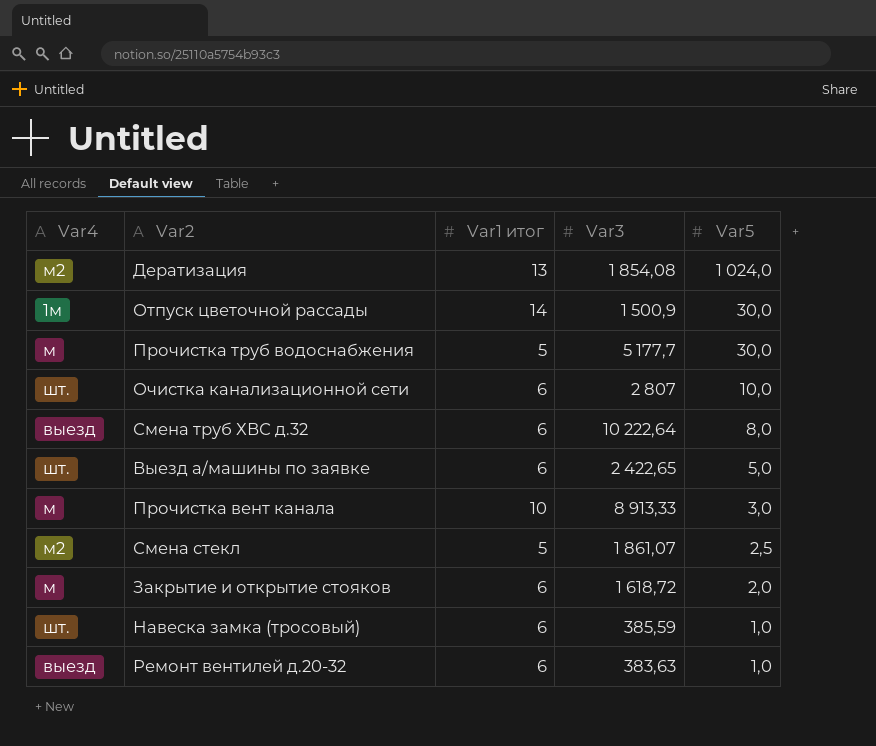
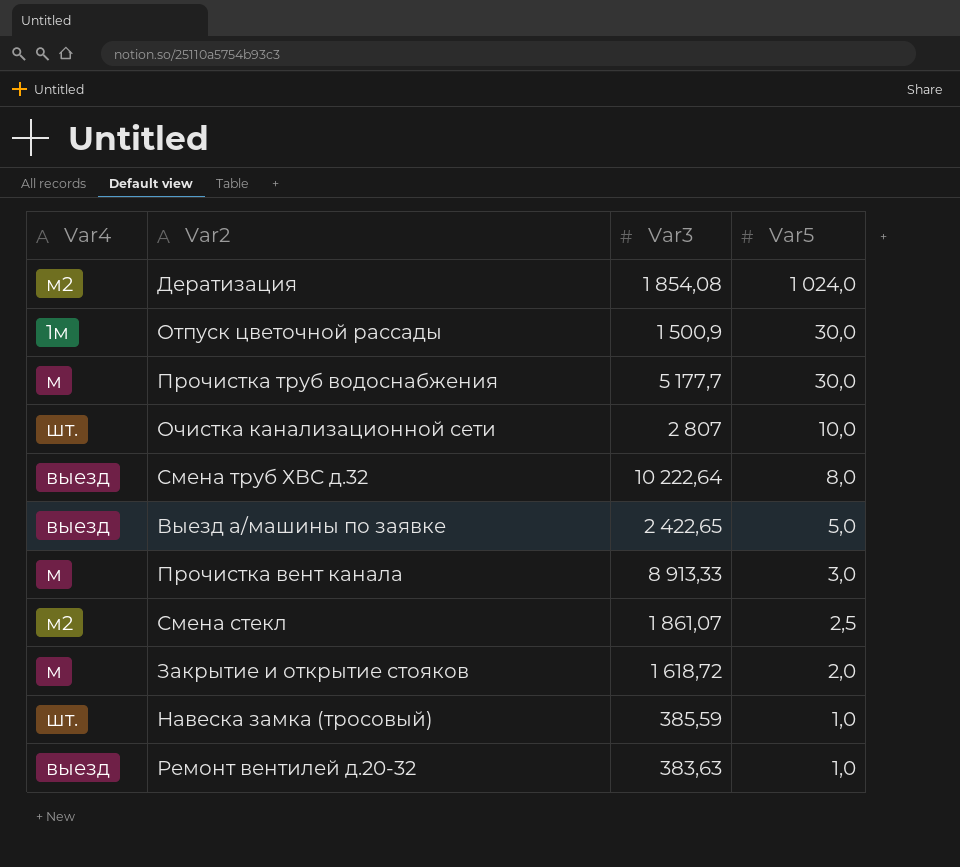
column Var1 итог | position: 3 -> none
Выезд а/машины по заявке | Var4: шт. -> выезд

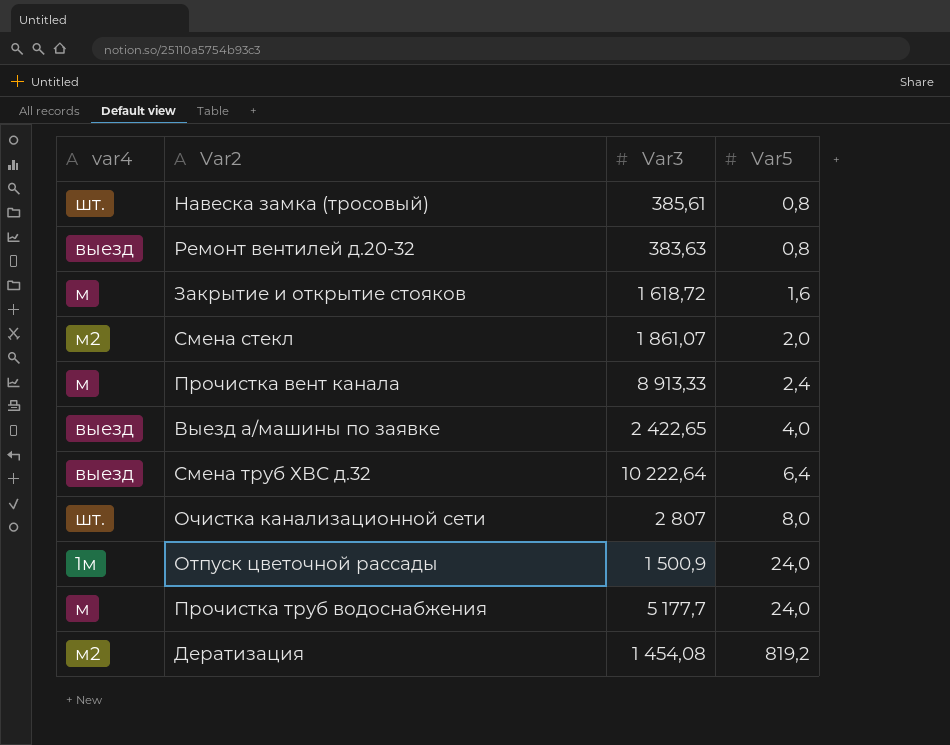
row order: Var5 descending -> Var5 ascending
column name: Var4 -> var4
Навеска замка (тросовый) | Var3: 385,59 -> 385,61
Навеска замка (тросовый) | Var5: 1,0 -> 0,8
Ремонт вентилей д.20-32 | Var5: 1,0 -> 0,8
Закрытие и открытие стояков | Var5: 2,0 -> 1,6
Смена стекл | Var5: 2,5 -> 2,0
Прочистка вент канала | Var5: 3,0 -> 2,4
Выезд а/машины по заявке | Var5: 5,0 -> 4,0
Смена труб ХВС д.32 | Var5: 8,0 -> 6,4
Очистка канализационной сети | Var5: 10,0 -> 8,0
Отпуск цветочной рассады | Var5: 30,0 -> 24,0
Прочистка труб водоснабжения | Var5: 30,0 -> 24,0
Дератизация | Var3: 1 854,08 -> 1 454,08
Дератизация | Var5: 1 024,0 -> 819,2

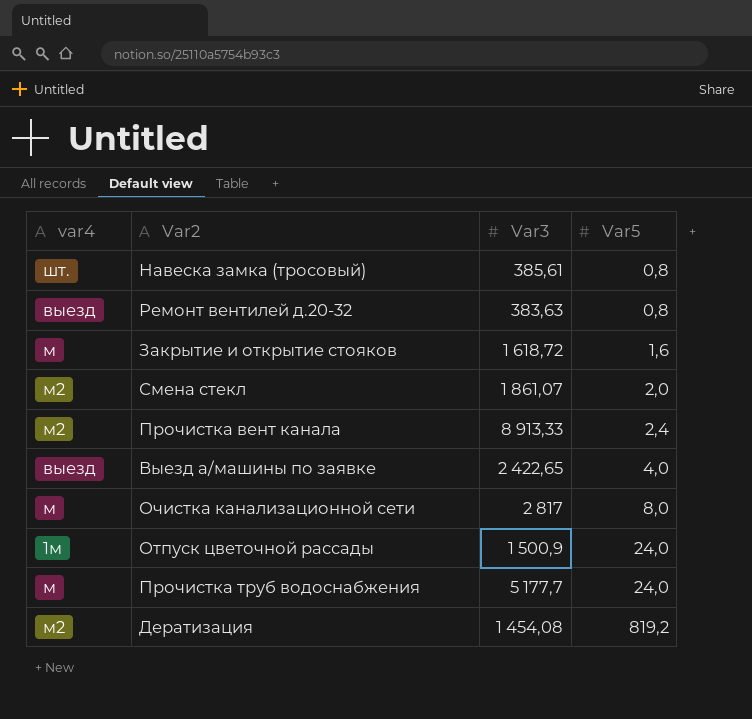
row Смена труб ХВС д.32: выезд | 10 222,64 | 6,4 -> none
Прочистка вент канала | var4: м -> м2
Очистка канализационной сети | var4: шт. -> м
Очистка канализационной сети | Var3: 2 807 -> 2 817

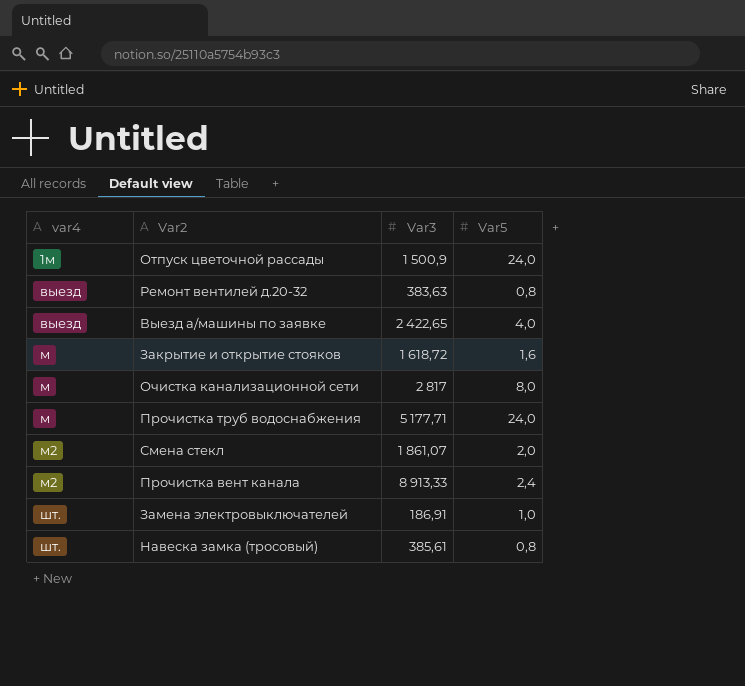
row order: Var5 ascending -> var4 ascending
row Дератизация: м2 | 1 454,08 | 819,2 -> none
Прочистка труб водоснабжения | Var3: 5 177,7 -> 5 177,71
row Замена электровыключателей: none -> шт. | 186,91 | 1,0

